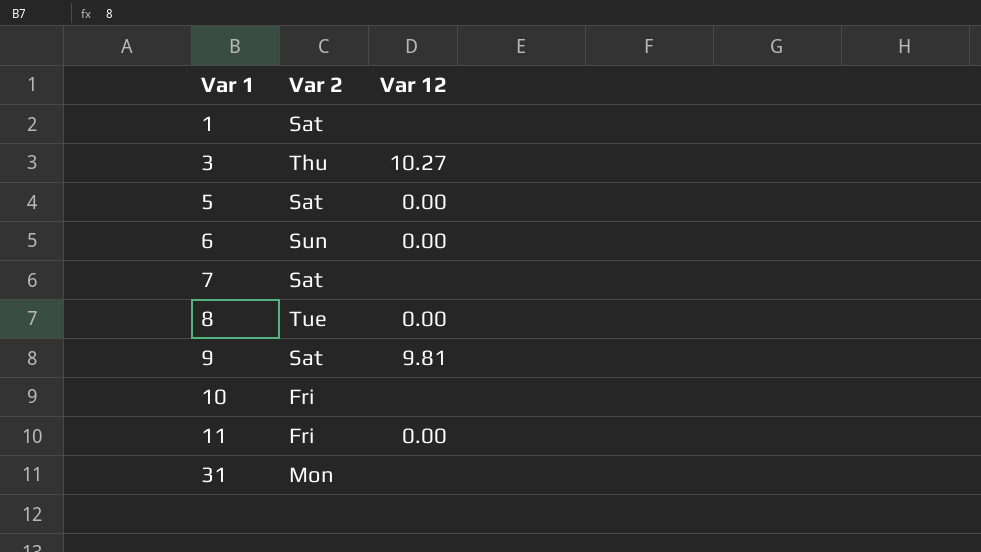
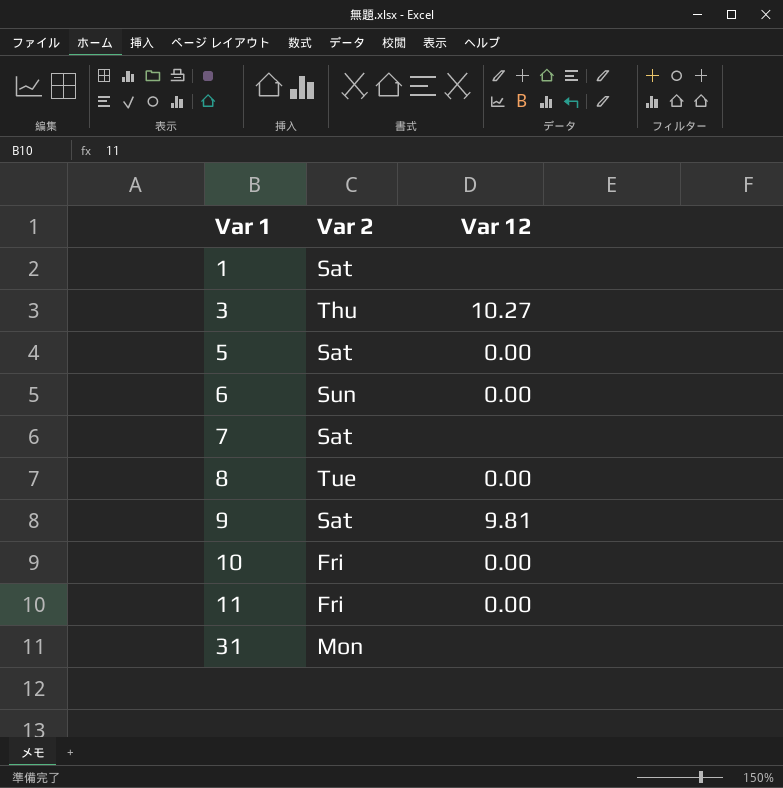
10 | Var 12: none -> 0.00

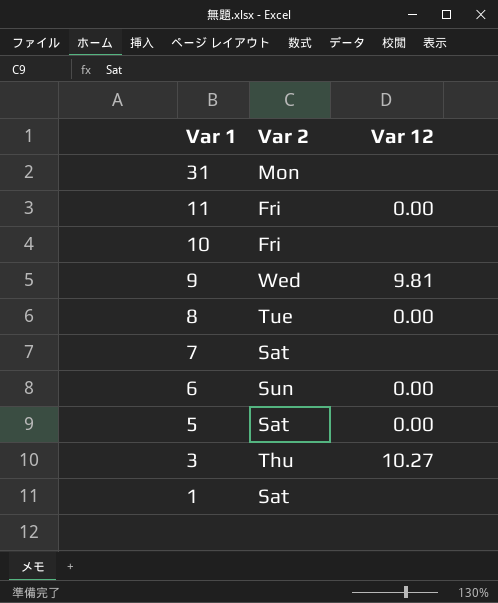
row order: Var 1 ascending -> Var 1 descending
10 | Var 12: 0.00 -> none
9 | Var 2: Sat -> Wed

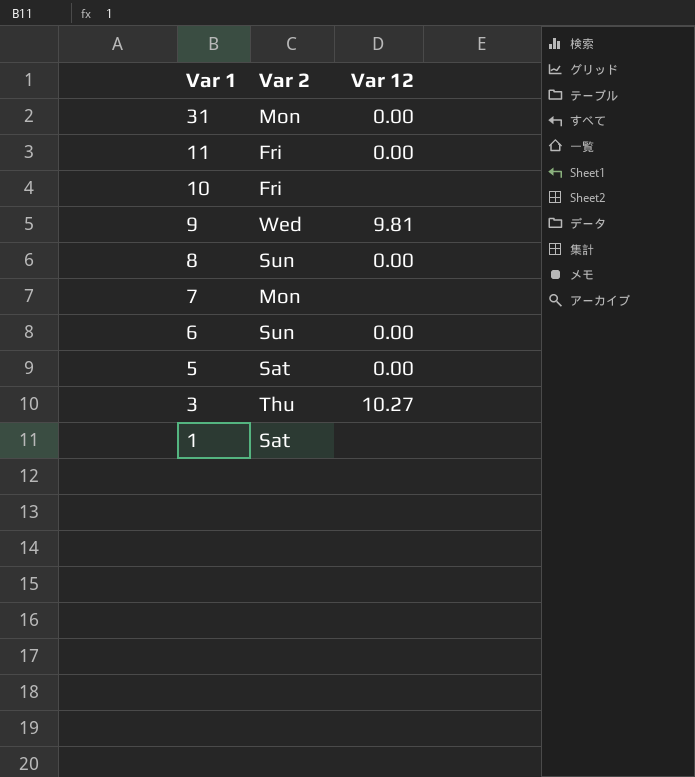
31 | Var 12: none -> 0.00
8 | Var 2: Tue -> Sun
7 | Var 2: Sat -> Mon

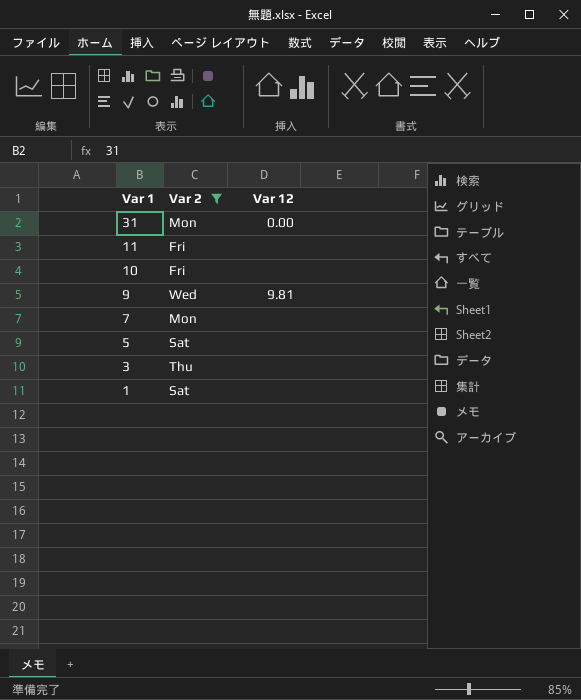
filter: none -> Var 2 != Sun
11 | Var 12: 0.00 -> none
5 | Var 12: 0.00 -> none
3 | Var 12: 10.27 -> none

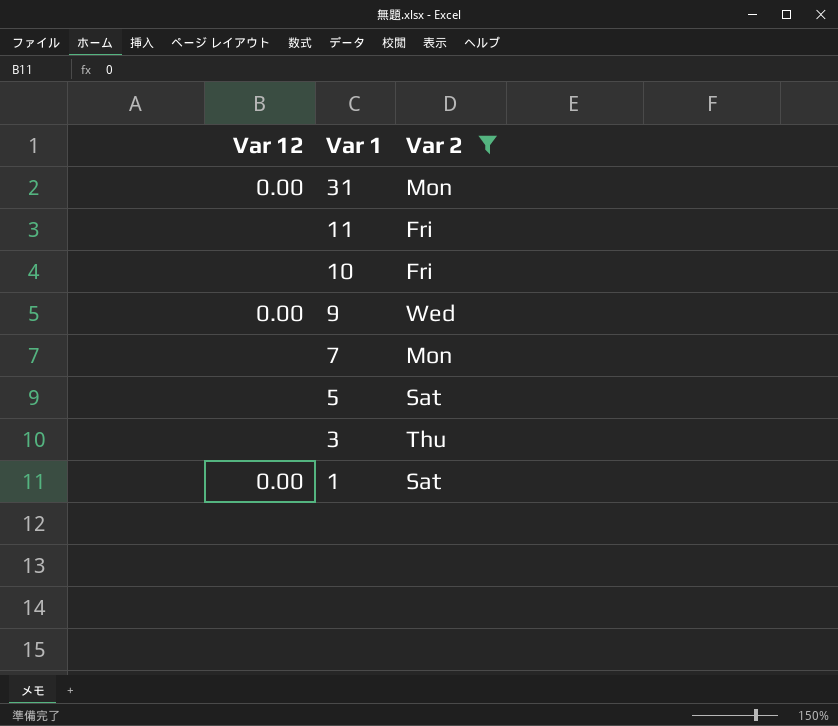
column Var 12 | position: 3 -> 1
9 | Var 12: 9.81 -> 0.00
1 | Var 12: none -> 0.00

